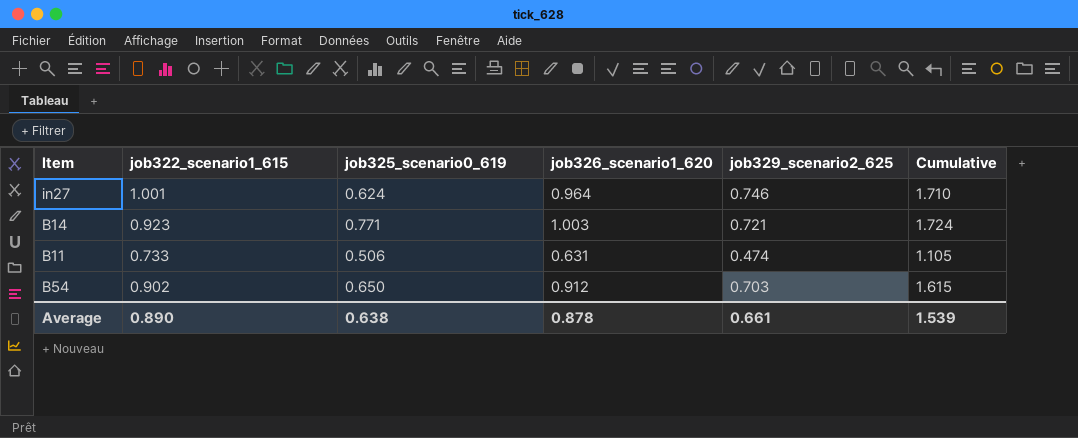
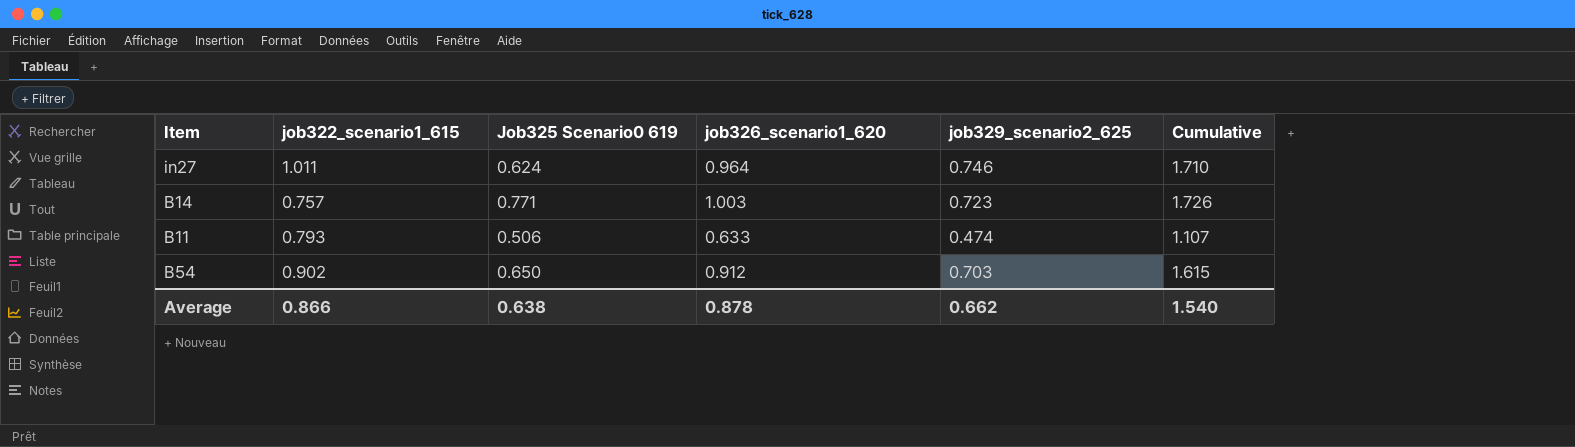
column name: job325_scenario0_619 -> Job325 Scenario0 619
in27 | job322_scenario1_615: 1.001 -> 1.011
B14 | job322_scenario1_615: 0.923 -> 0.757
B14 | job329_scenario2_625: 0.721 -> 0.723
B14 | Cumulative: 1.724 -> 1.726
B11 | job322_scenario1_615: 0.733 -> 0.793
B11 | job326_scenario1_620: 0.631 -> 0.633
B11 | Cumulative: 1.105 -> 1.107
Average | job322_scenario1_615: 0.890 -> 0.866
Average | job329_scenario2_625: 0.661 -> 0.662
Average | Cumulative: 1.539 -> 1.540

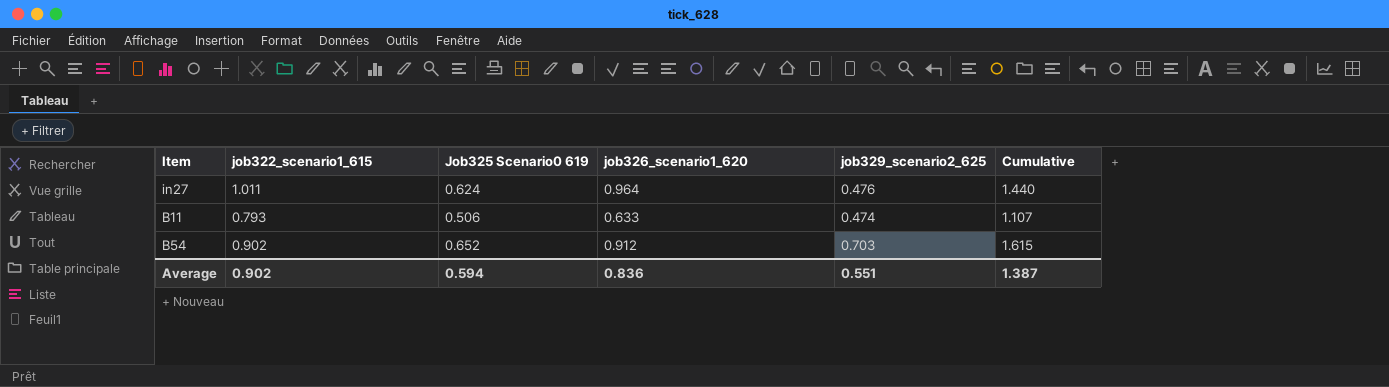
row B14: 0.757 | 0.771 | 1.003 | 0.723 | 1.726 -> none
in27 | job329_scenario2_625: 0.746 -> 0.476
in27 | Cumulative: 1.710 -> 1.440
B54 | Job325 Scenario0 619: 0.650 -> 0.652
Average | job322_scenario1_615: 0.866 -> 0.902
Average | Job325 Scenario0 619: 0.638 -> 0.594
Average | job326_scenario1_620: 0.878 -> 0.836
Average | job329_scenario2_625: 0.662 -> 0.551
Average | Cumulative: 1.540 -> 1.387

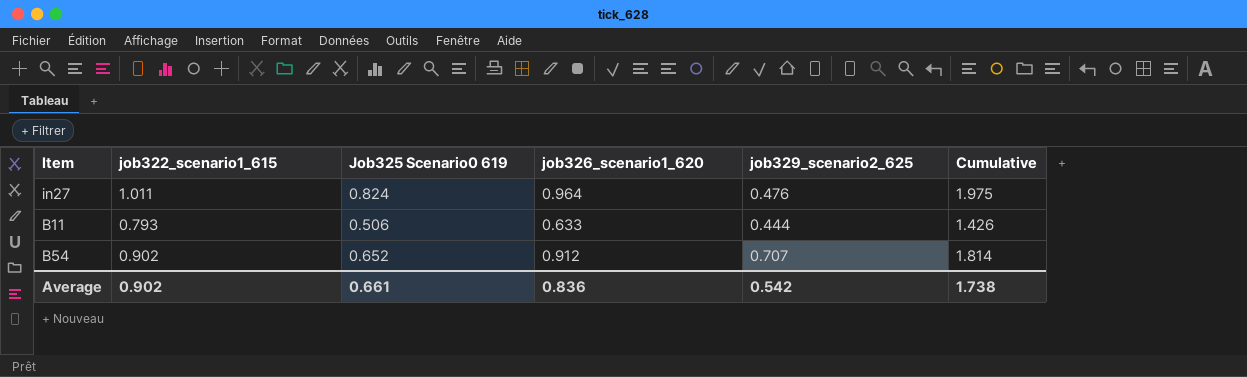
column Cumulative | formula: [job326_scenario1_620] + [job329_scenario2_625] -> [job322_scenario1_615] + [job326_scenario1_620]
in27 | Job325 Scenario0 619: 0.624 -> 0.824
B11 | job329_scenario2_625: 0.474 -> 0.444
B54 | job329_scenario2_625: 0.703 -> 0.707
Average | Job325 Scenario0 619: 0.594 -> 0.661
Average | job329_scenario2_625: 0.551 -> 0.542
Average | Cumulative: 1.387 -> 1.738

